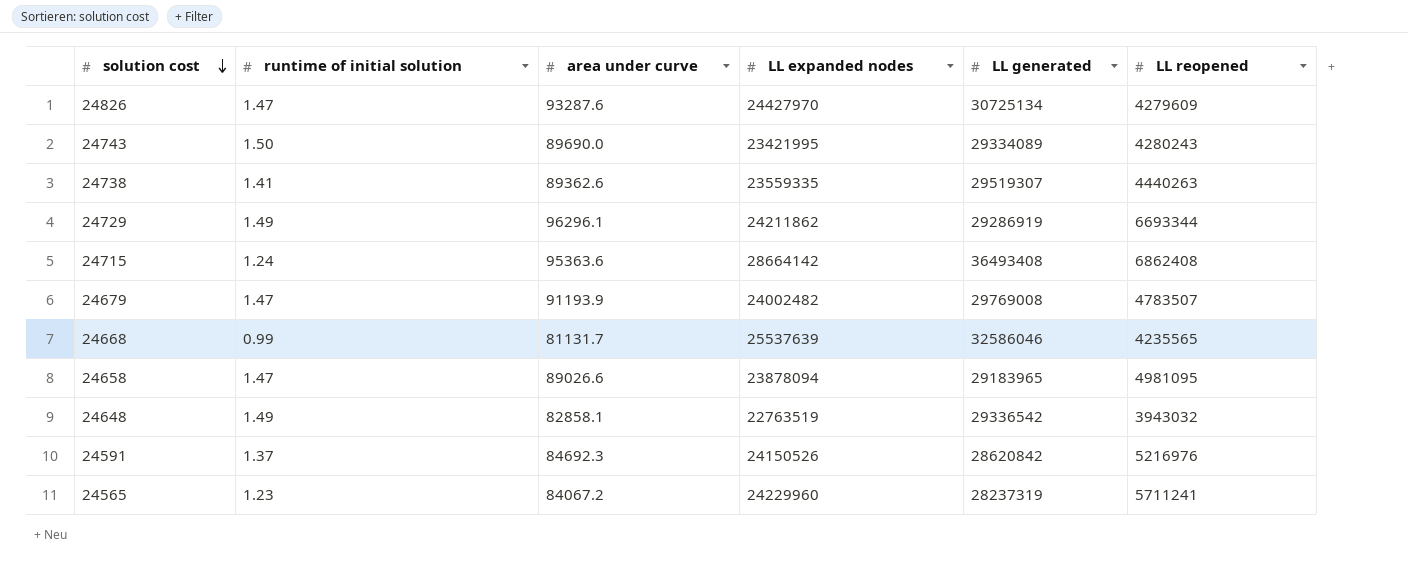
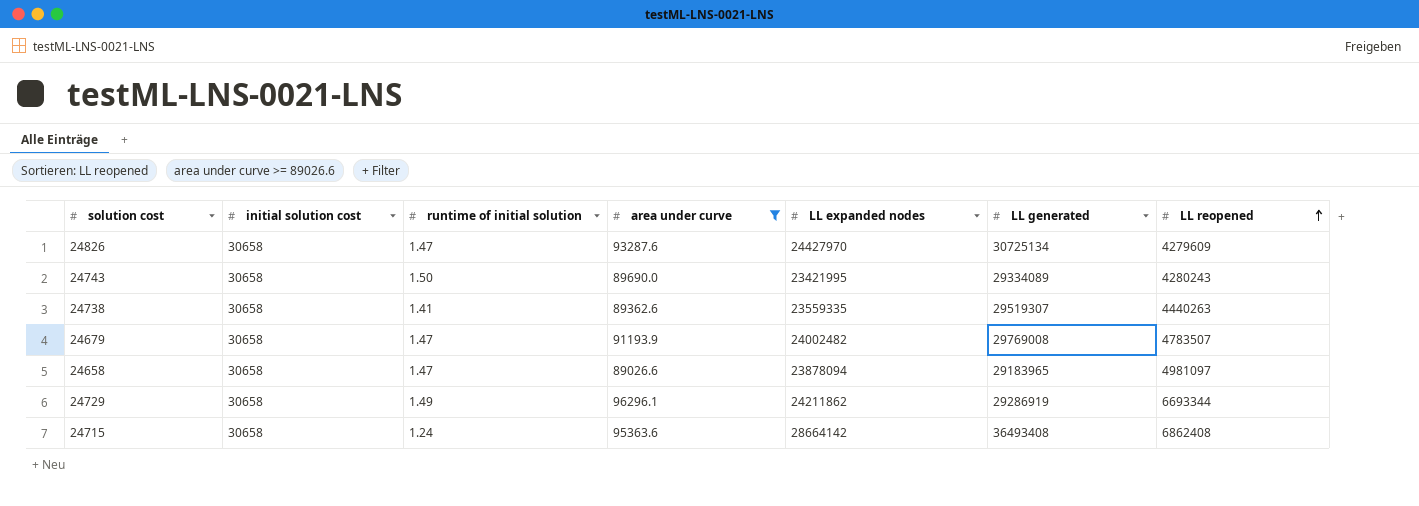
filter: none -> area under curve >= 89026.6
row order: solution cost descending -> LL reopened ascending
column initial solution cost | position: none -> 2
24658 | LL reopened: 4981095 -> 4981097

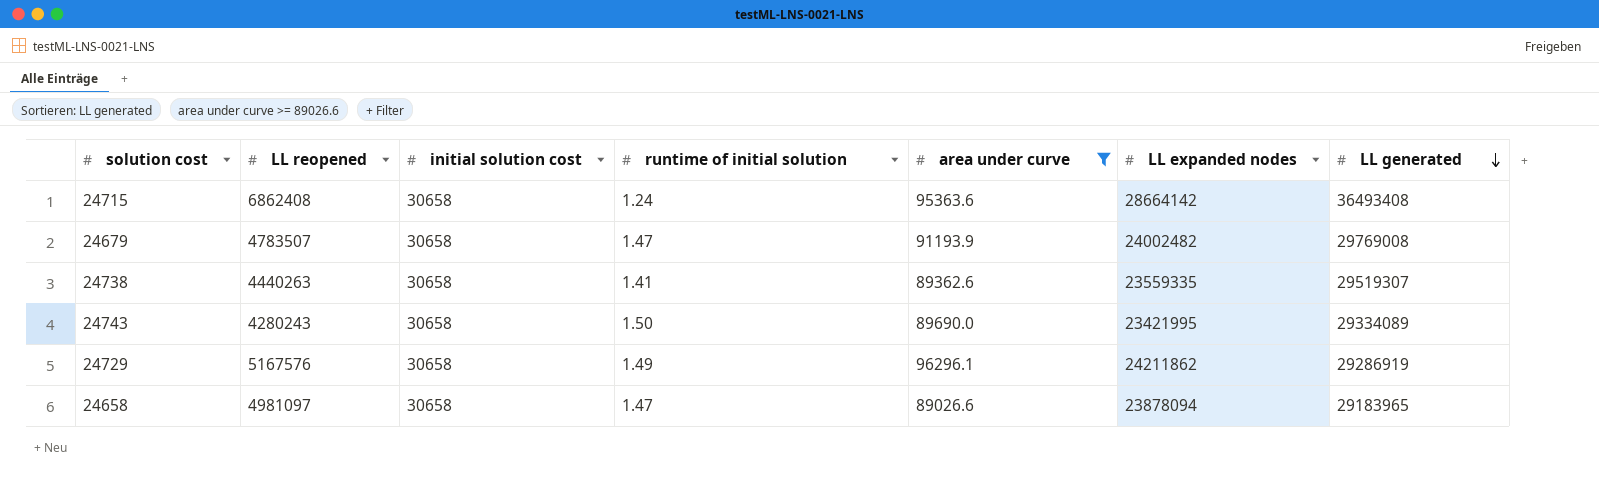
row order: LL reopened ascending -> LL generated descending
column LL reopened | position: 7 -> 2
row 24826: 30658 | 1.47 | 93287.6 | 24427970 | 30725134 | 4279609 -> none
24729 | LL reopened: 6693344 -> 5167576

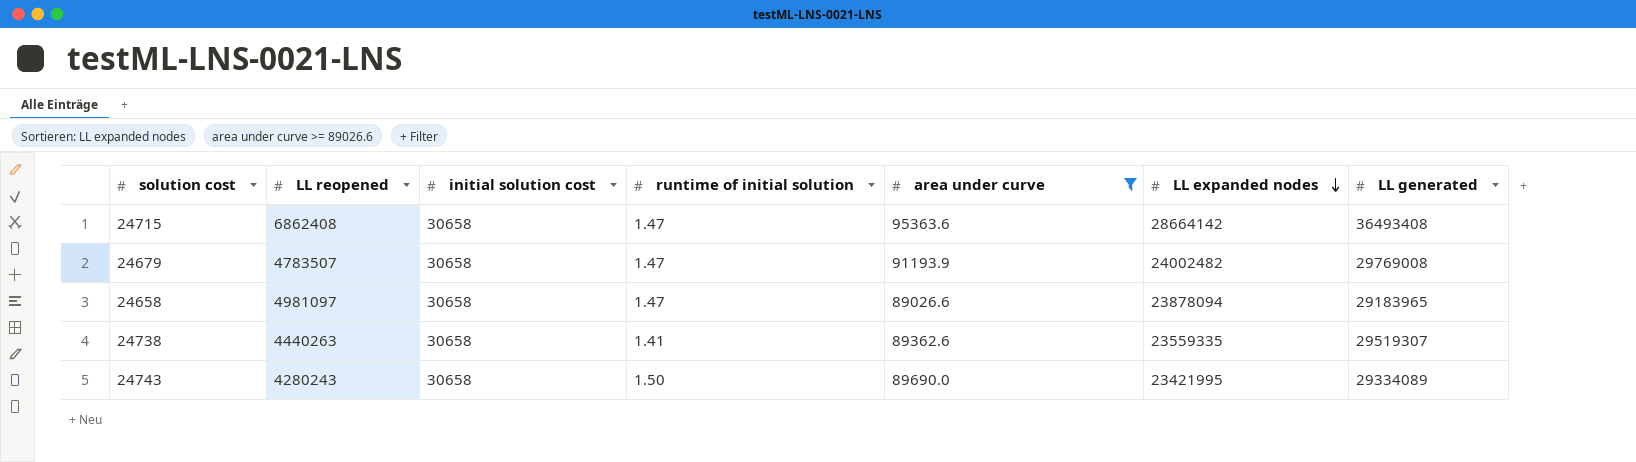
row order: LL generated descending -> LL expanded nodes descending
row 24729: 5167576 | 30658 | 1.49 | 96296.1 | 24211862 | 29286919 -> none
24715 | runtime of initial solution: 1.24 -> 1.47

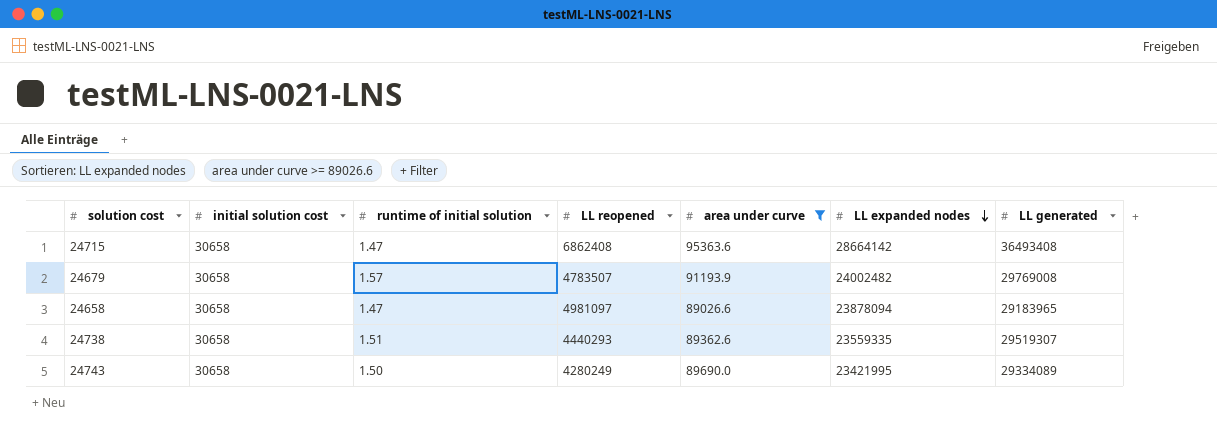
column LL reopened | position: 2 -> 4
24679 | runtime of initial solution: 1.47 -> 1.57
24738 | runtime of initial solution: 1.41 -> 1.51
24738 | LL reopened: 4440263 -> 4440293
24743 | LL reopened: 4280243 -> 4280249

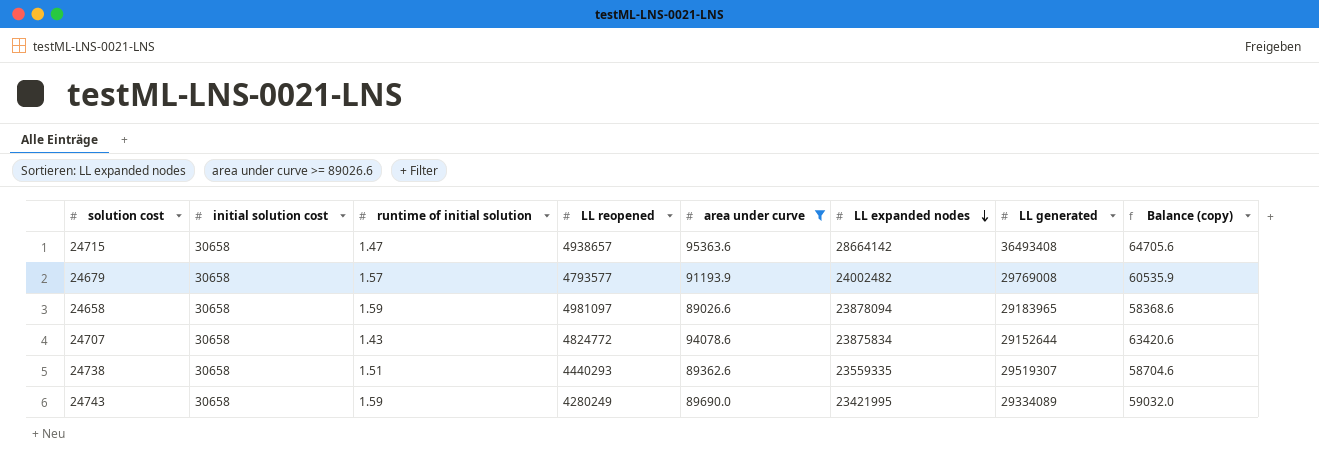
column Balance (copy) | formula: none -> [area under curve] - [initial solution cost]
24715 | LL reopened: 6862408 -> 4938657
24679 | LL reopened: 4783507 -> 4793577
24658 | runtime of initial solution: 1.47 -> 1.59
row 24707: none -> 30658 | 1.43 | 4824772 | 94078.6 | 23875834 | 29152644 | 63420.6
24743 | runtime of initial solution: 1.50 -> 1.59

